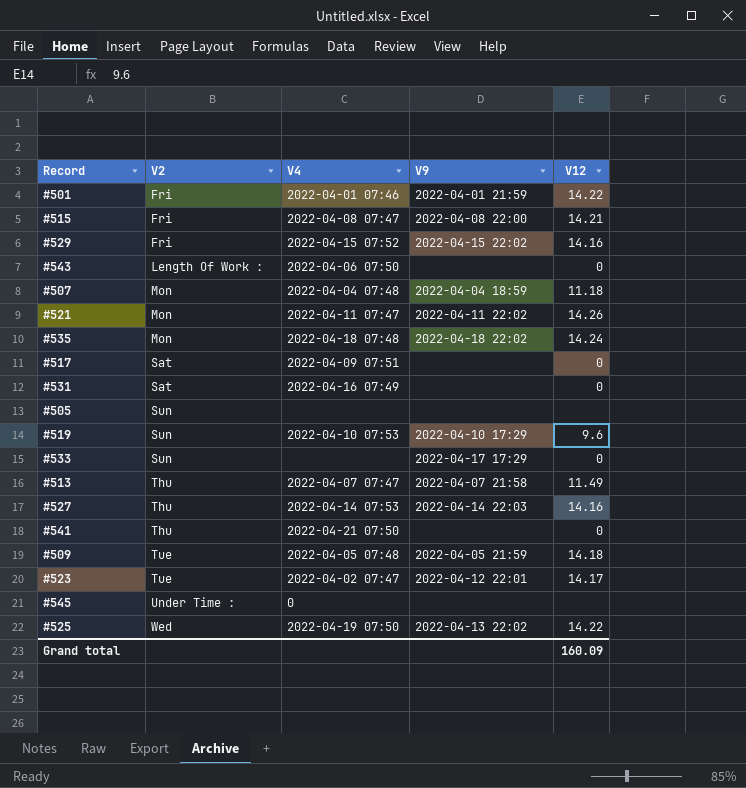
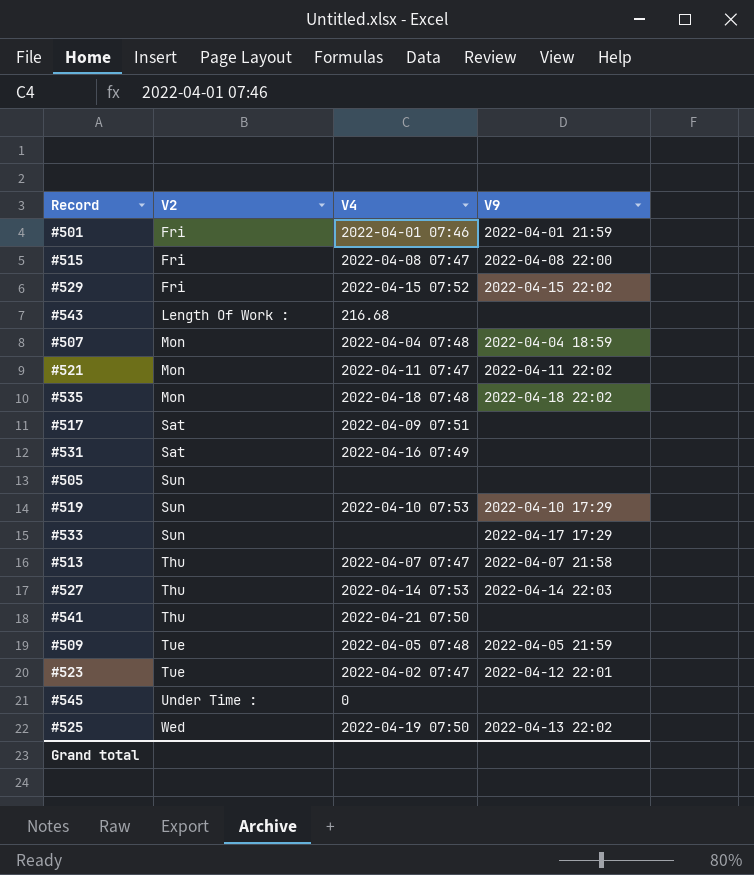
column V12 | position: 5 -> none
#543 | V4: 2022-04-06 07:50 -> 216.68

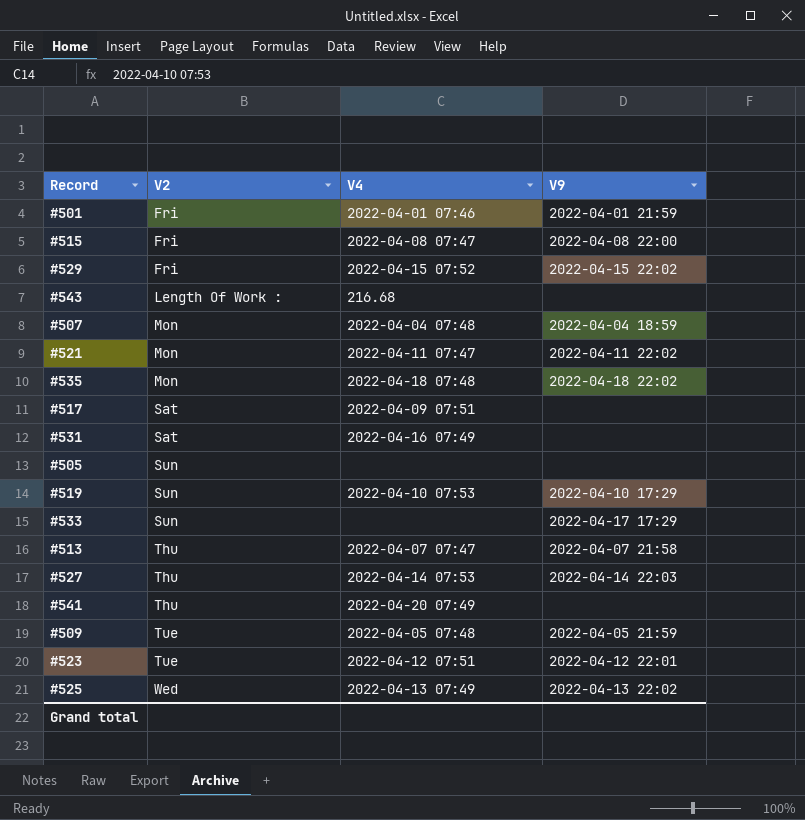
row #545: Under Time : | 0 | none -> none
#541 | V4: 2022-04-21 07:50 -> 2022-04-20 07:49
#523 | V4: 2022-04-02 07:47 -> 2022-04-12 07:51
#525 | V4: 2022-04-19 07:50 -> 2022-04-13 07:49

